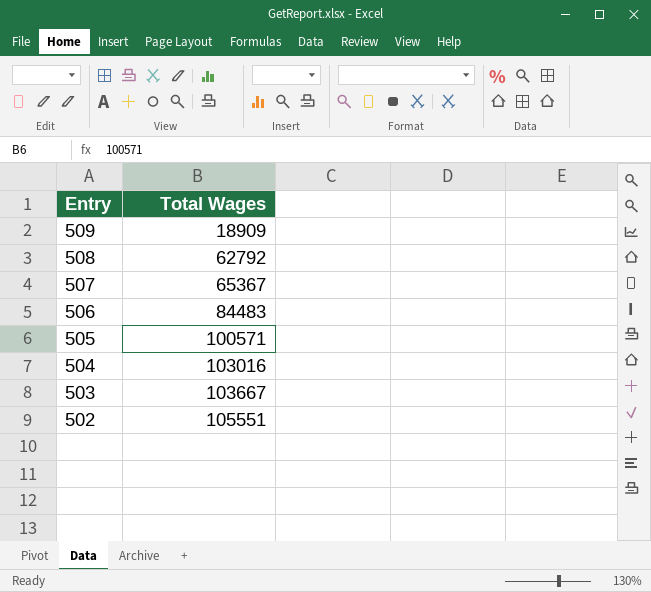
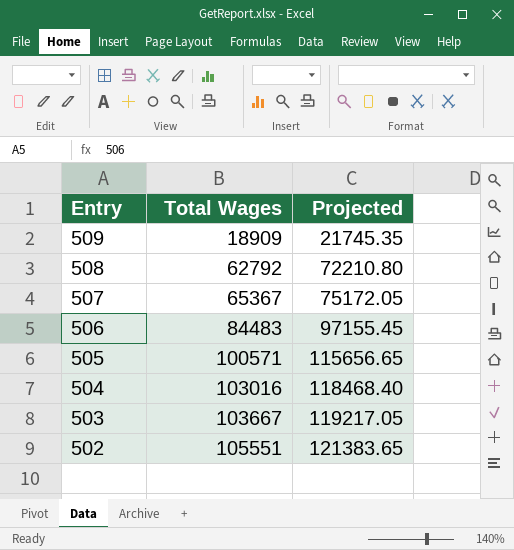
column Projected | formula: none -> [Total Wages] * 1.15

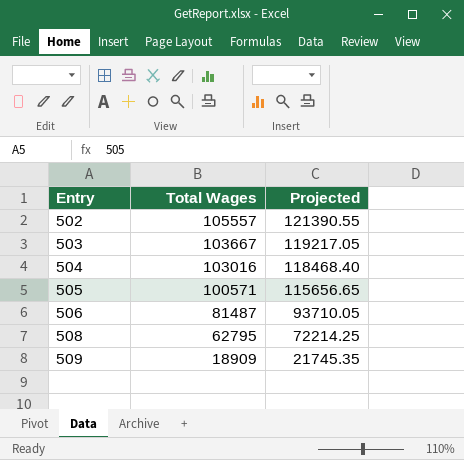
row order: Entry descending -> Entry ascending
row 507: 65367 | 75172.05 -> none
502 | Total Wages: 105551 -> 105557
502 | Projected: 121383.65 -> 121390.55
506 | Total Wages: 84483 -> 81487
506 | Projected: 97155.45 -> 93710.05
508 | Total Wages: 62792 -> 62795
508 | Projected: 72210.80 -> 72214.25

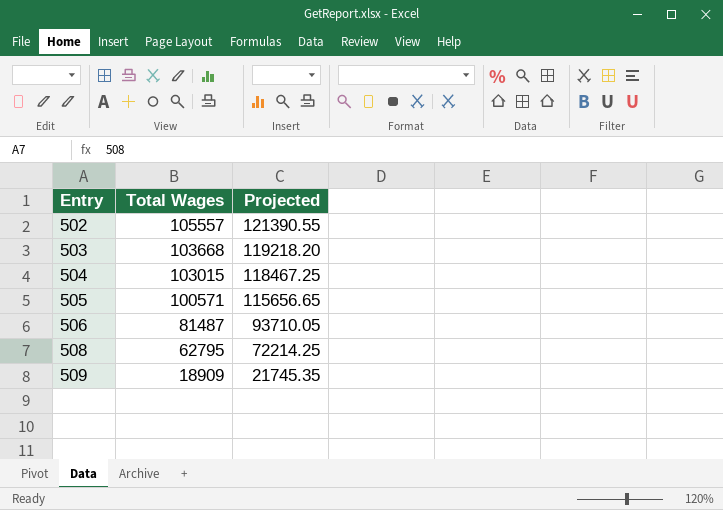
503 | Total Wages: 103667 -> 103668
503 | Projected: 119217.05 -> 119218.20
504 | Total Wages: 103016 -> 103015
504 | Projected: 118468.40 -> 118467.25

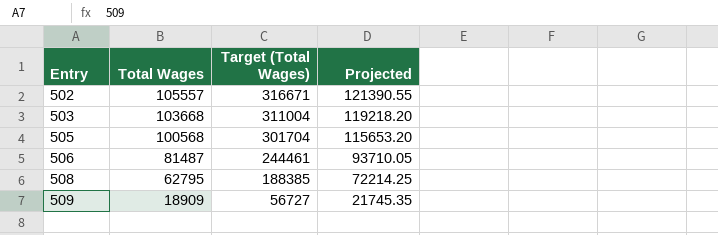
column Target (Total Wages) | formula: none -> [Total Wages] * 3
row 504: 103015 | 118467.25 -> none
505 | Total Wages: 100571 -> 100568
505 | Projected: 115656.65 -> 115653.20

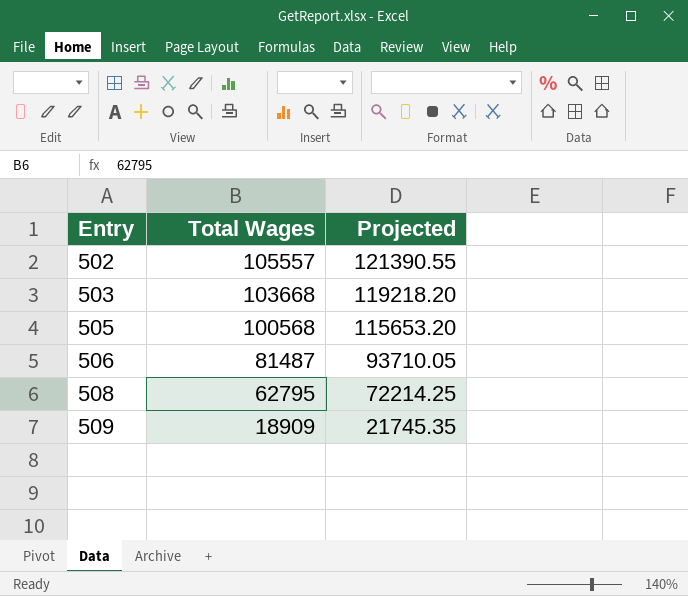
column Target (Total Wages) | formula: [Total Wages] * 3 -> none

